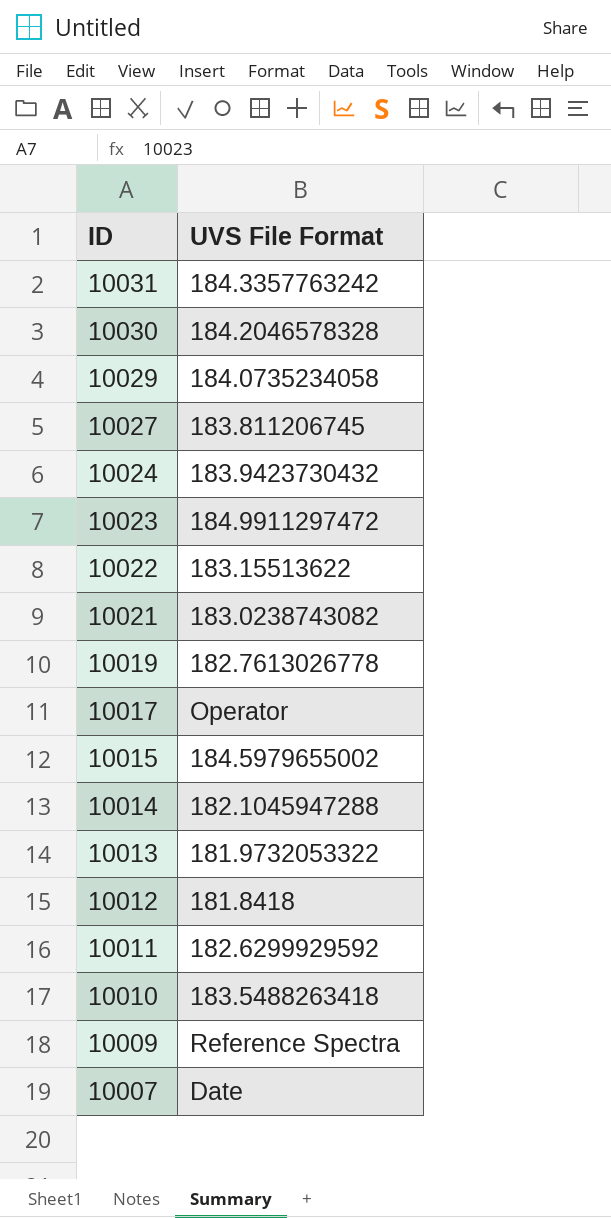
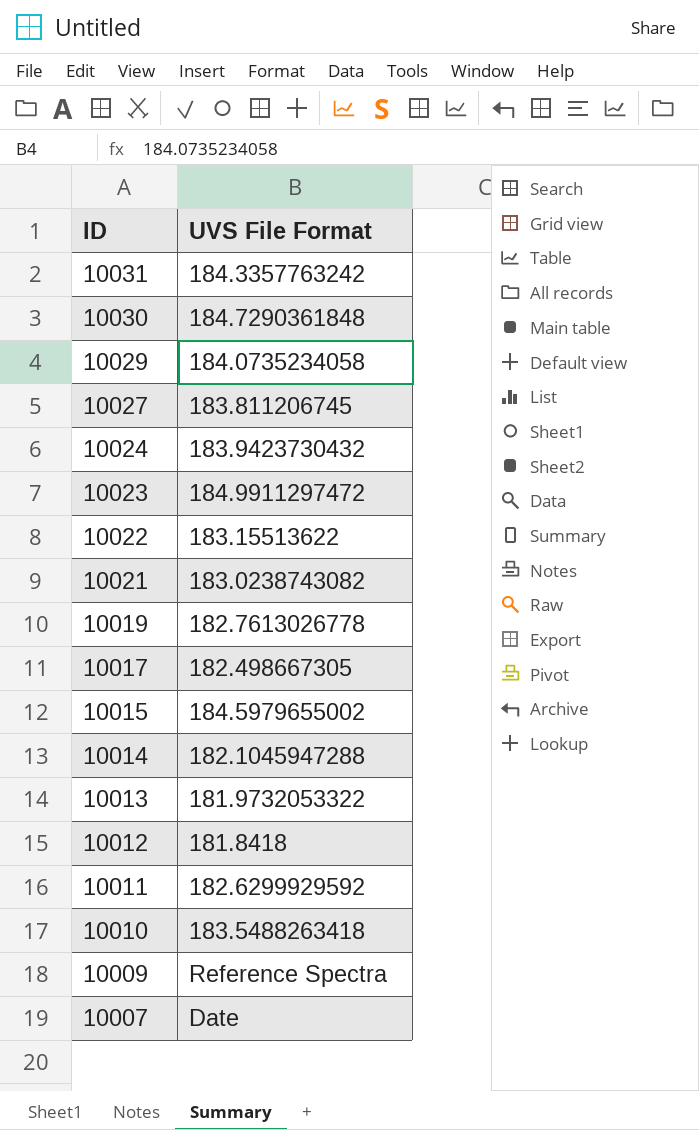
10030 | UVS File Format: 184.2046578328 -> 184.7290361848
10017 | UVS File Format: Operator -> 182.498667305

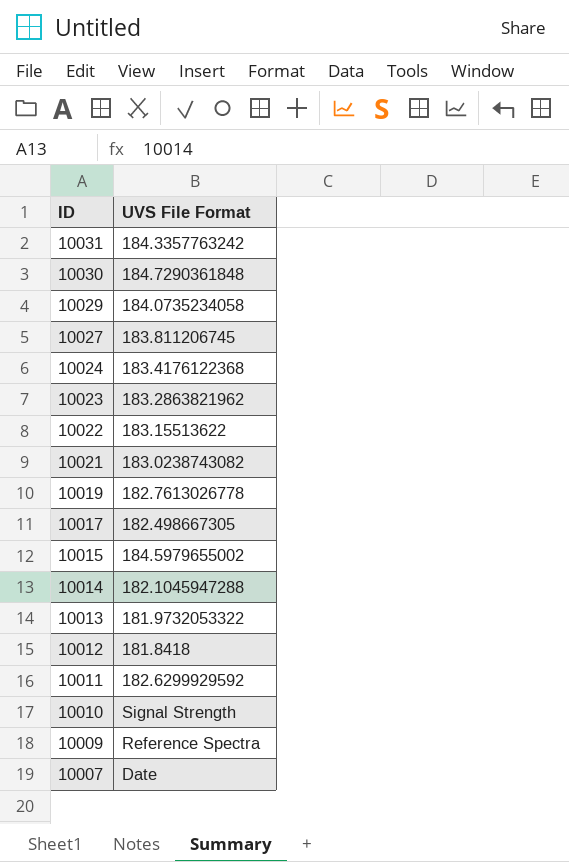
10024 | UVS File Format: 183.9423730432 -> 183.4176122368
10023 | UVS File Format: 184.9911297472 -> 183.2863821962
10010 | UVS File Format: 183.5488263418 -> Signal Strength

